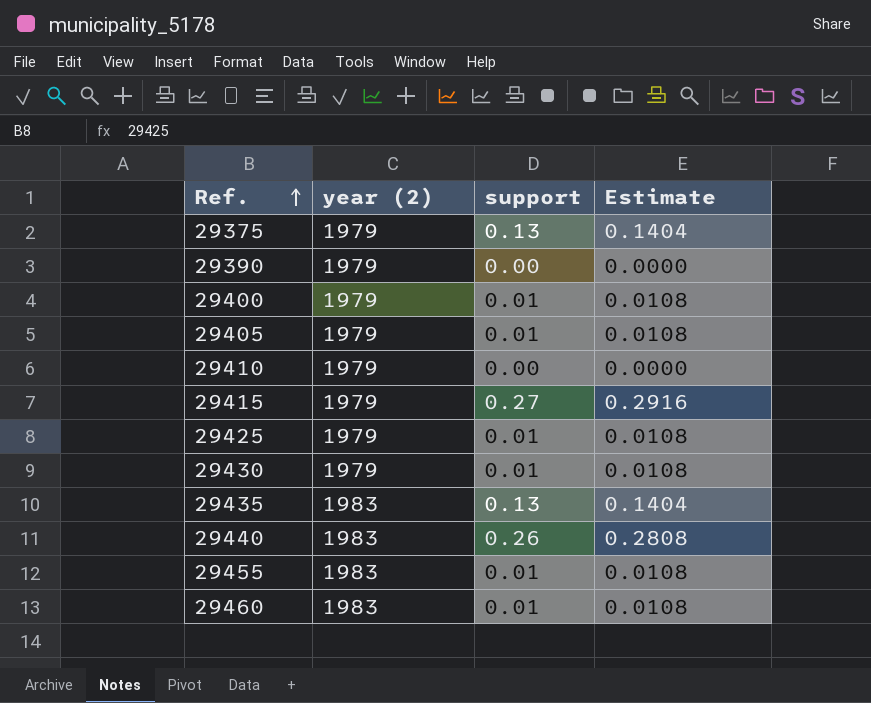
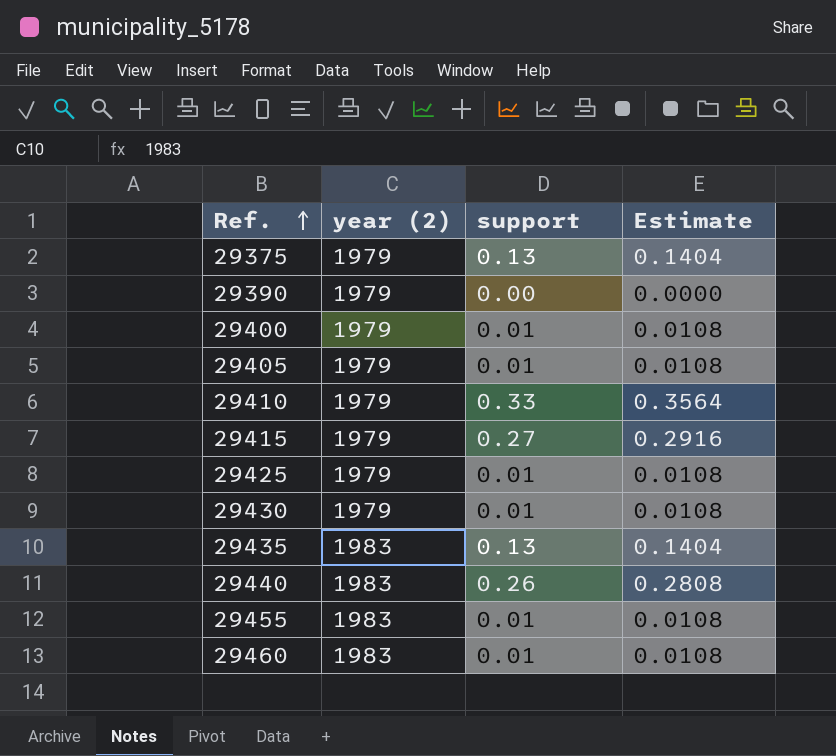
29410 | support: 0.00 -> 0.33
29410 | Estimate: 0.0000 -> 0.3564

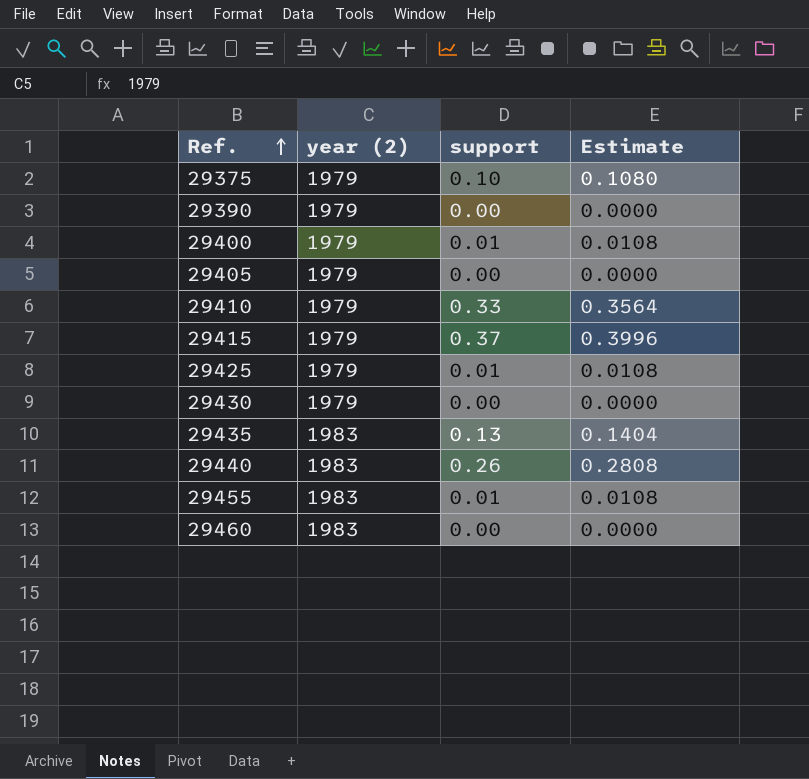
29375 | support: 0.13 -> 0.10
29375 | Estimate: 0.1404 -> 0.1080
29405 | support: 0.01 -> 0.00
29405 | Estimate: 0.0108 -> 0.0000
29415 | support: 0.27 -> 0.37
29415 | Estimate: 0.2916 -> 0.3996
29430 | support: 0.01 -> 0.00
29430 | Estimate: 0.0108 -> 0.0000
29460 | support: 0.01 -> 0.00
29460 | Estimate: 0.0108 -> 0.0000

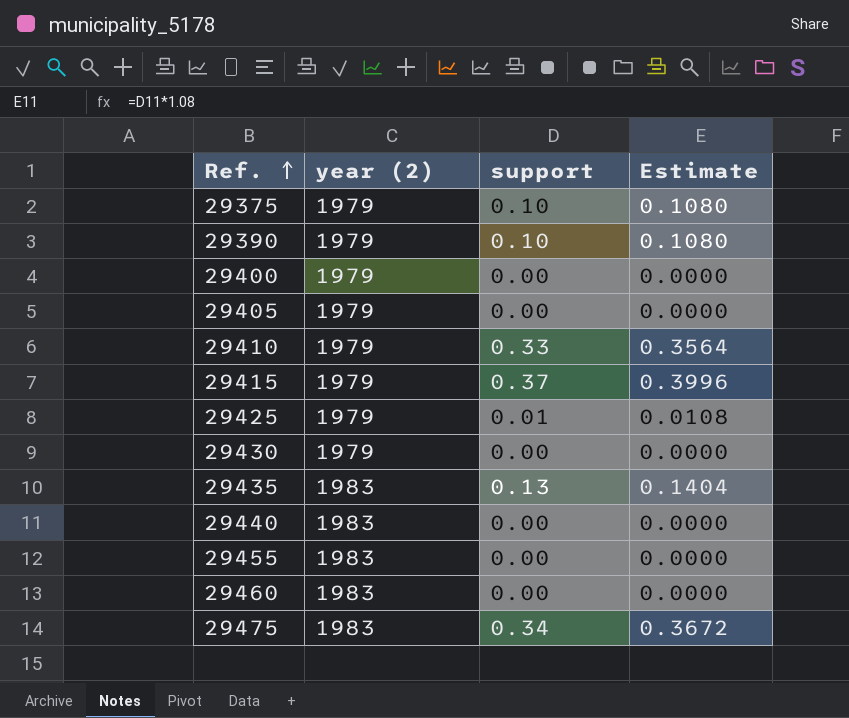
29390 | support: 0.00 -> 0.10
29390 | Estimate: 0.0000 -> 0.1080
29400 | support: 0.01 -> 0.00
29400 | Estimate: 0.0108 -> 0.0000
29440 | support: 0.26 -> 0.00
29440 | Estimate: 0.2808 -> 0.0000
29455 | support: 0.01 -> 0.00
29455 | Estimate: 0.0108 -> 0.0000
row 29475: none -> 1983 | 0.34 | 0.3672

